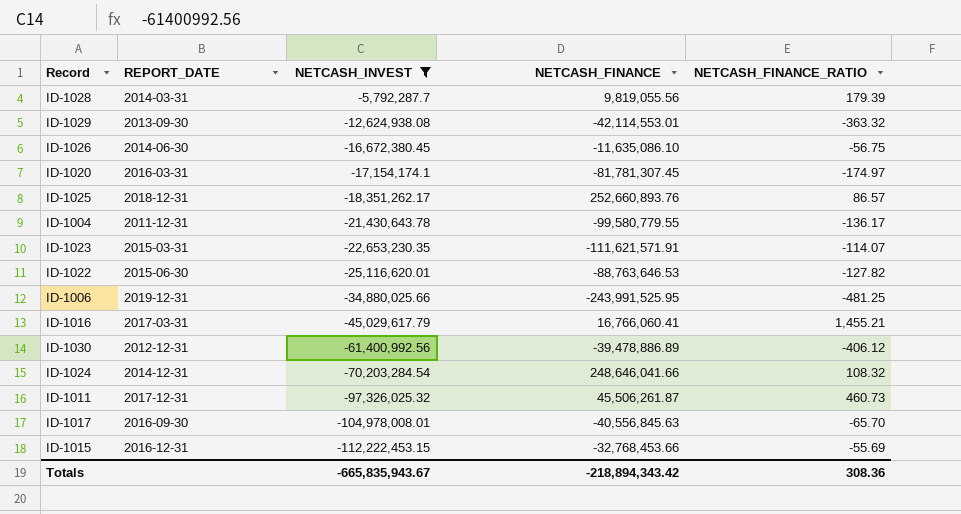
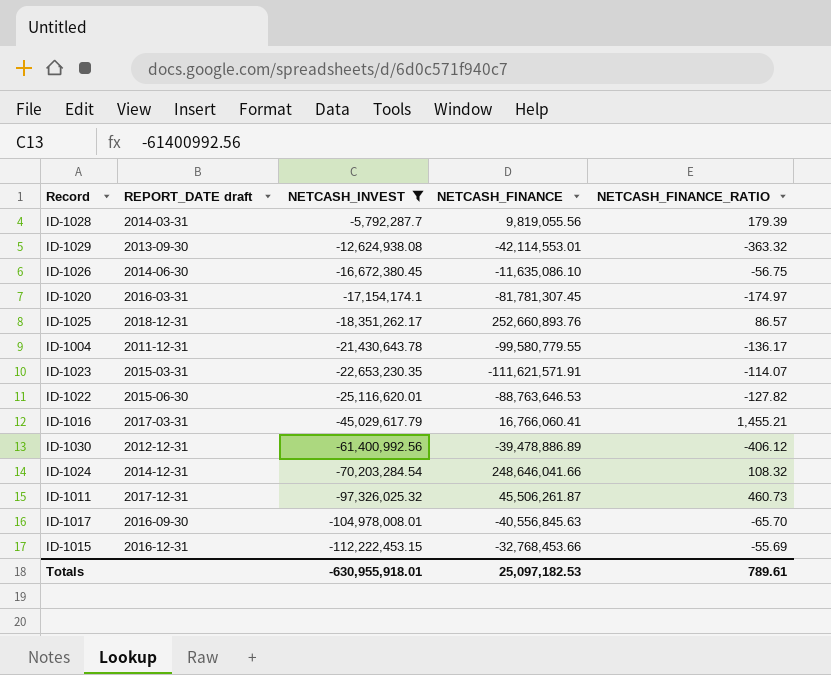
column name: REPORT_DATE -> REPORT_DATE draft
row ID-1006: 2019-12-31 | -34,880,025.66 | -243,991,525.95 | -481.25 -> none
Totals | NETCASH_INVEST: -665,835,943.67 -> -630,955,918.01
Totals | NETCASH_FINANCE: -218,894,343.42 -> 25,097,182.53
Totals | NETCASH_FINANCE_RATIO: 308.36 -> 789.61

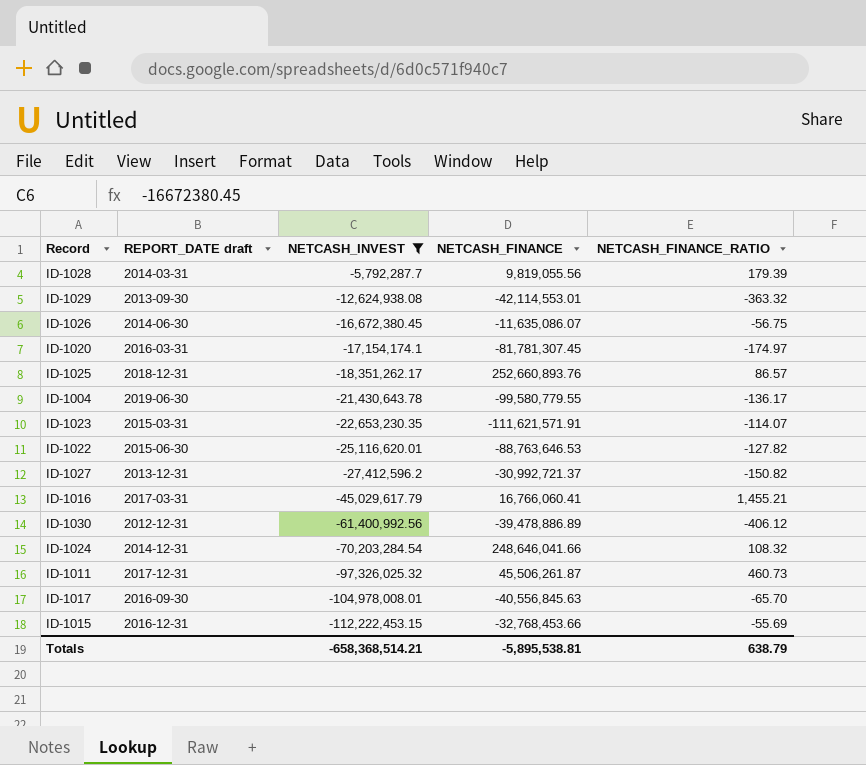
ID-1026 | NETCASH_FINANCE: -11,635,086.10 -> -11,635,086.07
ID-1004 | REPORT_DATE draft: 2011-12-31 -> 2019-06-30
row ID-1027: none -> 2013-12-31 | -27,412,596.2 | -30,992,721.37 | -150.82
Totals | NETCASH_INVEST: -630,955,918.01 -> -658,368,514.21
Totals | NETCASH_FINANCE: 25,097,182.53 -> -5,895,538.81
Totals | NETCASH_FINANCE_RATIO: 789.61 -> 638.79

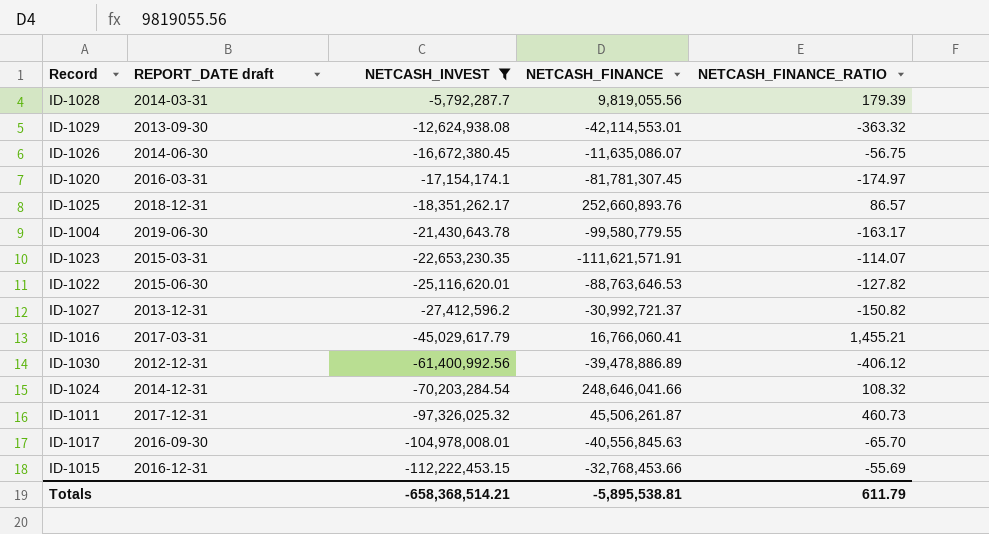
ID-1004 | NETCASH_FINANCE_RATIO: -136.17 -> -163.17
Totals | NETCASH_FINANCE_RATIO: 638.79 -> 611.79

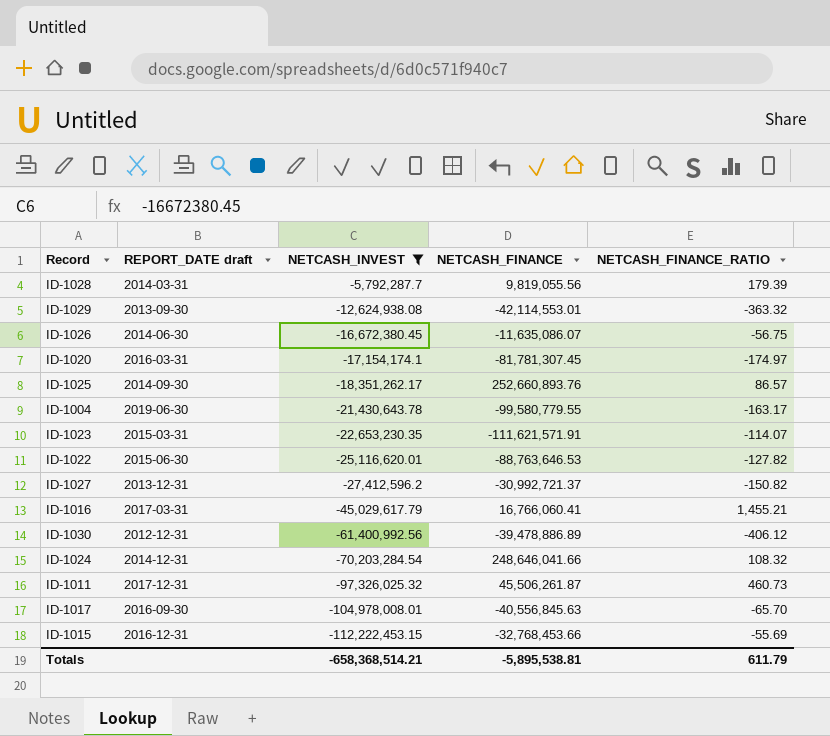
ID-1025 | REPORT_DATE draft: 2018-12-31 -> 2014-09-30

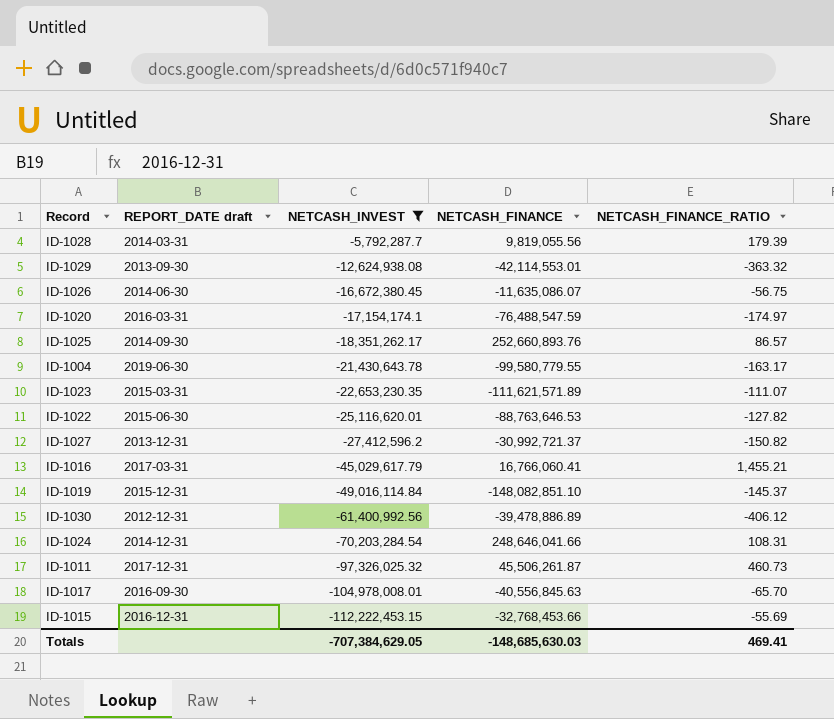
ID-1020 | NETCASH_FINANCE: -81,781,307.45 -> -76,488,547.59
ID-1023 | NETCASH_FINANCE: -111,621,571.91 -> -111,621,571.89
ID-1023 | NETCASH_FINANCE_RATIO: -114.07 -> -111.07
row ID-1019: none -> 2015-12-31 | -49,016,114.84 | -148,082,851.10 | -145.37
ID-1024 | NETCASH_FINANCE_RATIO: 108.32 -> 108.31
Totals | NETCASH_INVEST: -658,368,514.21 -> -707,384,629.05
Totals | NETCASH_FINANCE: -5,895,538.81 -> -148,685,630.03
Totals | NETCASH_FINANCE_RATIO: 611.79 -> 469.41

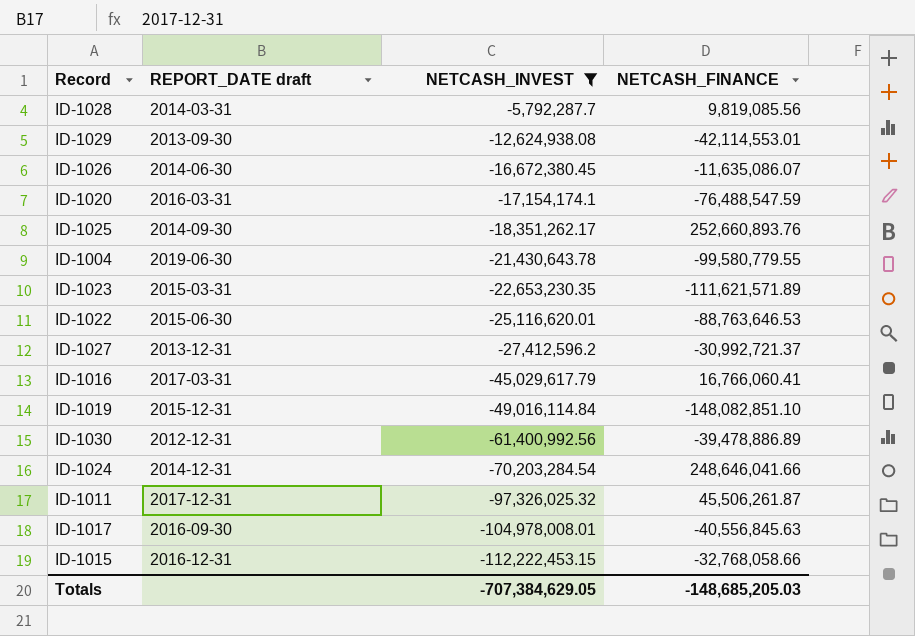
column NETCASH_FINANCE_RATIO | position: 5 -> none
ID-1028 | NETCASH_FINANCE: 9,819,055.56 -> 9,819,085.56
ID-1015 | NETCASH_FINANCE: -32,768,453.66 -> -32,768,058.66
Totals | NETCASH_FINANCE: -148,685,630.03 -> -148,685,205.03

